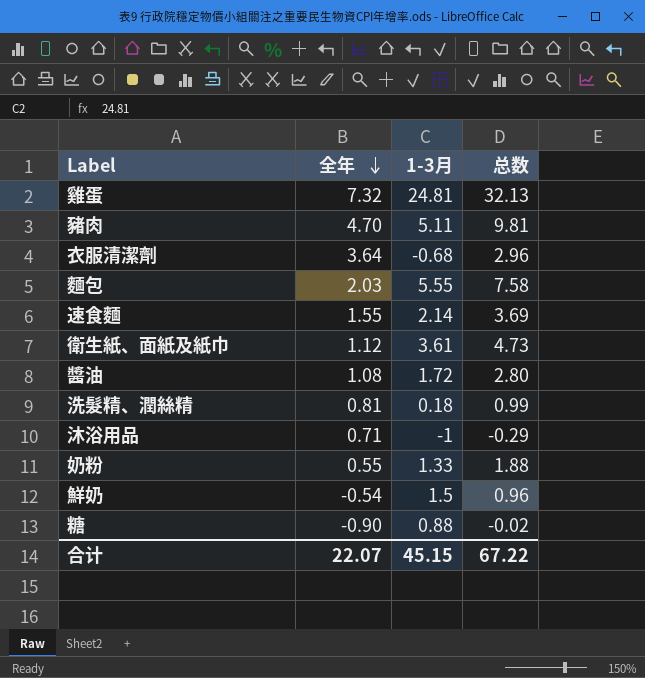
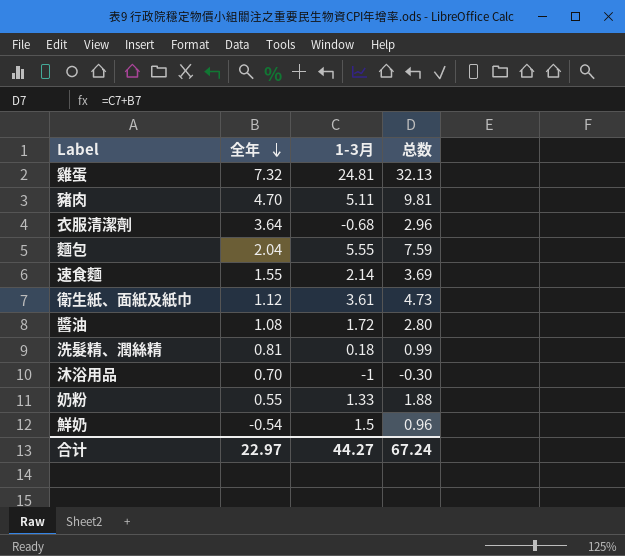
row 糖: -0.90 | 0.88 | -0.02 -> none
麵包 | 全年: 2.03 -> 2.04
麵包 | 总数: 7.58 -> 7.59
沐浴用品 | 全年: 0.71 -> 0.70
沐浴用品 | 总数: -0.29 -> -0.30
合计 | 全年: 22.07 -> 22.97
合计 | 1-3月: 45.15 -> 44.27
合计 | 总数: 67.22 -> 67.24

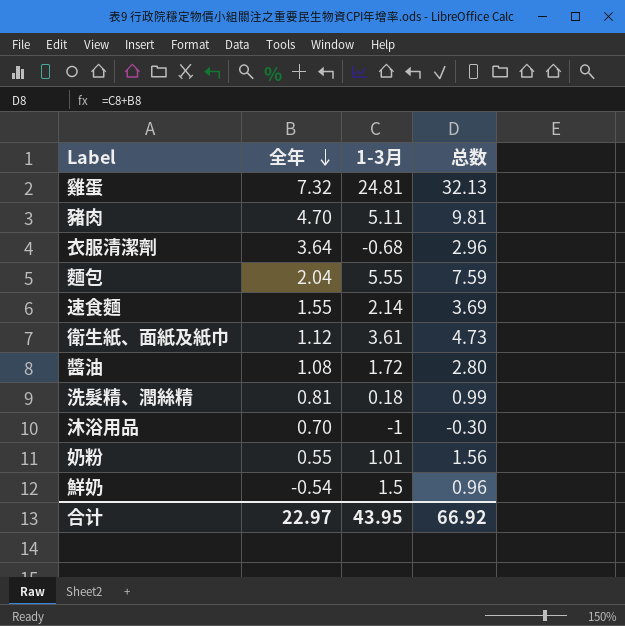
奶粉 | 1-3月: 1.33 -> 1.01
奶粉 | 总数: 1.88 -> 1.56
合计 | 1-3月: 44.27 -> 43.95
合计 | 总数: 67.24 -> 66.92

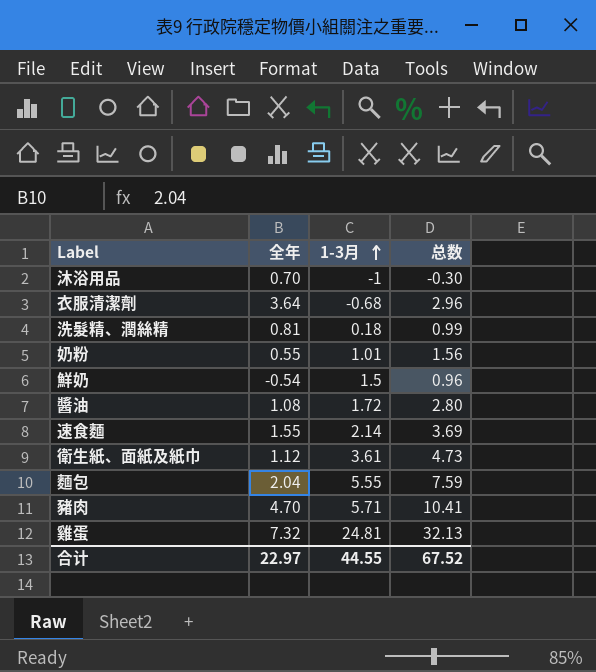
row order: 全年 descending -> 1-3月 ascending
豬肉 | 1-3月: 5.11 -> 5.71
豬肉 | 总数: 9.81 -> 10.41
合计 | 1-3月: 43.95 -> 44.55
合计 | 总数: 66.92 -> 67.52

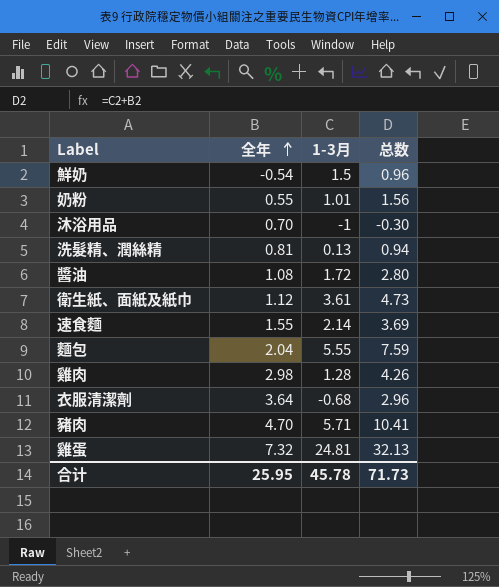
row order: 1-3月 ascending -> 全年 ascending
洗髮精、潤絲精 | 1-3月: 0.18 -> 0.13
洗髮精、潤絲精 | 总数: 0.99 -> 0.94
row 雞肉: none -> 2.98 | 1.28 | 4.26
合计 | 全年: 22.97 -> 25.95
合计 | 1-3月: 44.55 -> 45.78
合计 | 总数: 67.52 -> 71.73

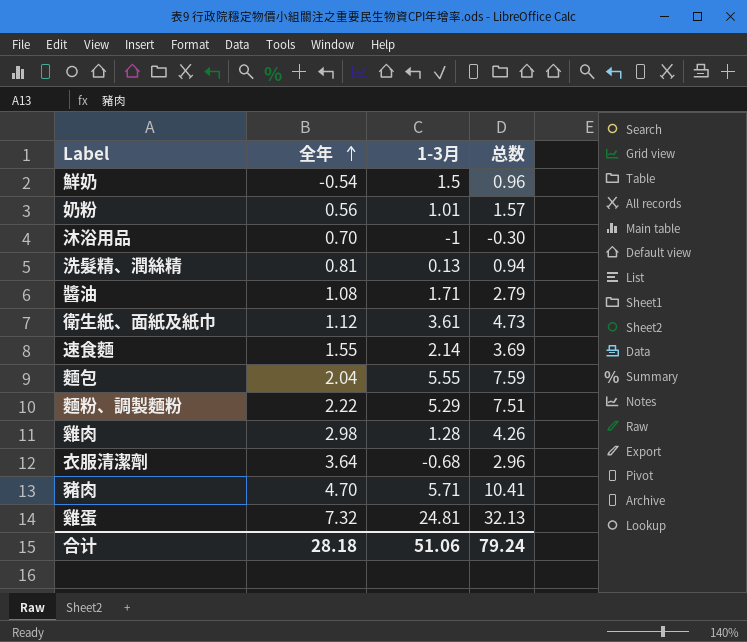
奶粉 | 全年: 0.55 -> 0.56
奶粉 | 总数: 1.56 -> 1.57
醬油 | 1-3月: 1.72 -> 1.71
醬油 | 总数: 2.80 -> 2.79
row 麵粉、調製麵粉: none -> 2.22 | 5.29 | 7.51
合计 | 全年: 25.95 -> 28.18
合计 | 1-3月: 45.78 -> 51.06
合计 | 总数: 71.73 -> 79.24

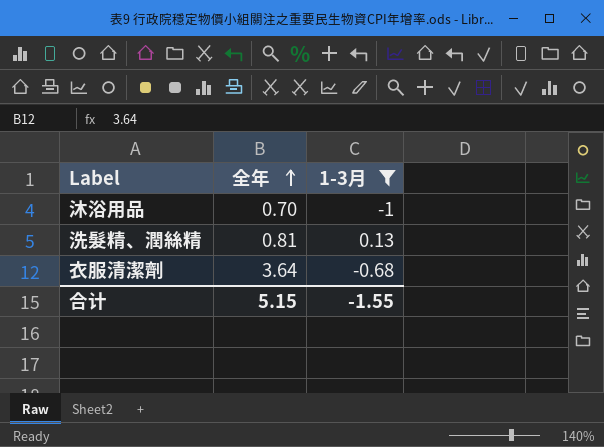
filter: none -> 1-3月 <= 0.13
column 总数 | formula: [全年] + [1-3月] -> none
合计 | 全年: 28.18 -> 5.15
合计 | 1-3月: 51.06 -> -1.55

